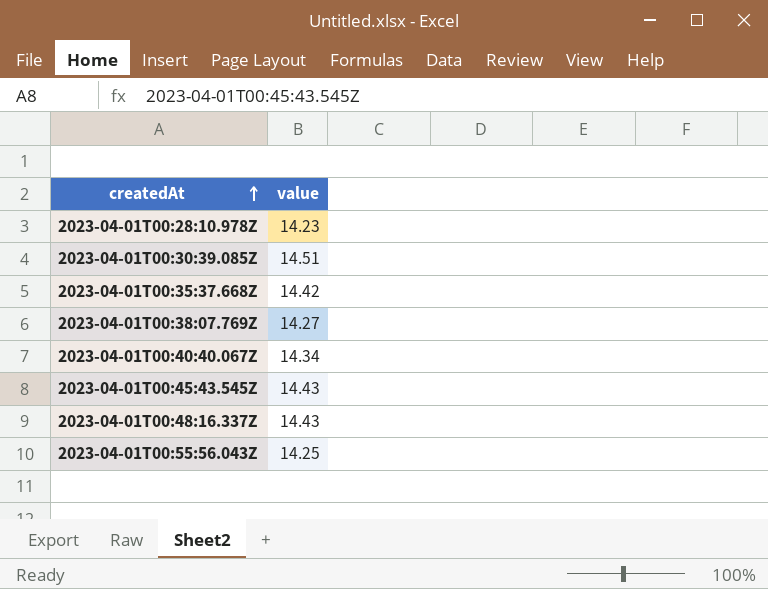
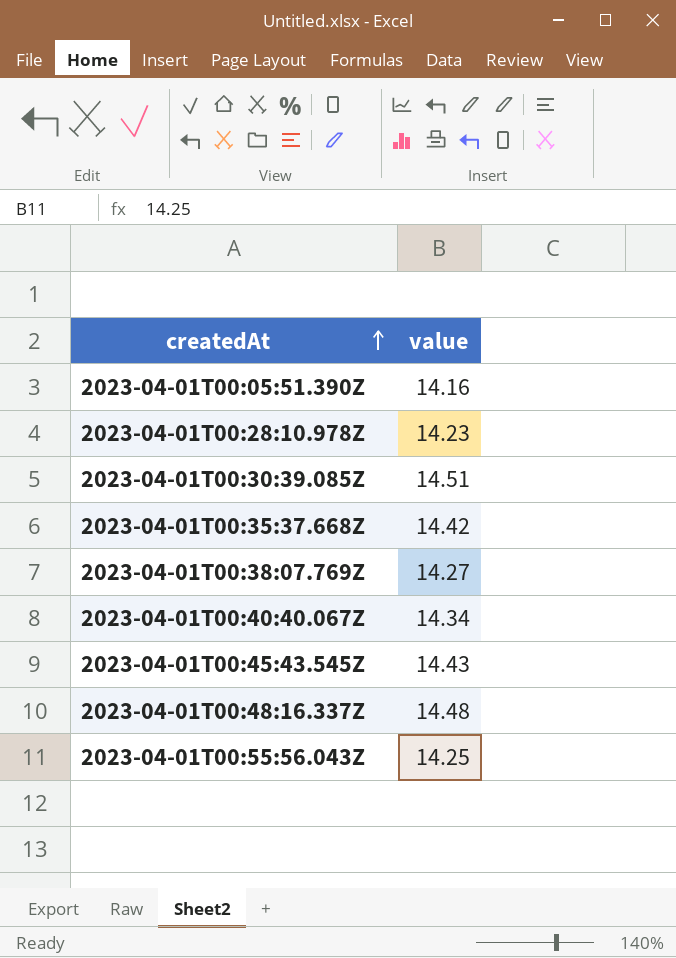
row 2023-04-01T00:05:51.390Z: none -> 14.16
2023-04-01T00:48:16.337Z | value: 14.43 -> 14.48

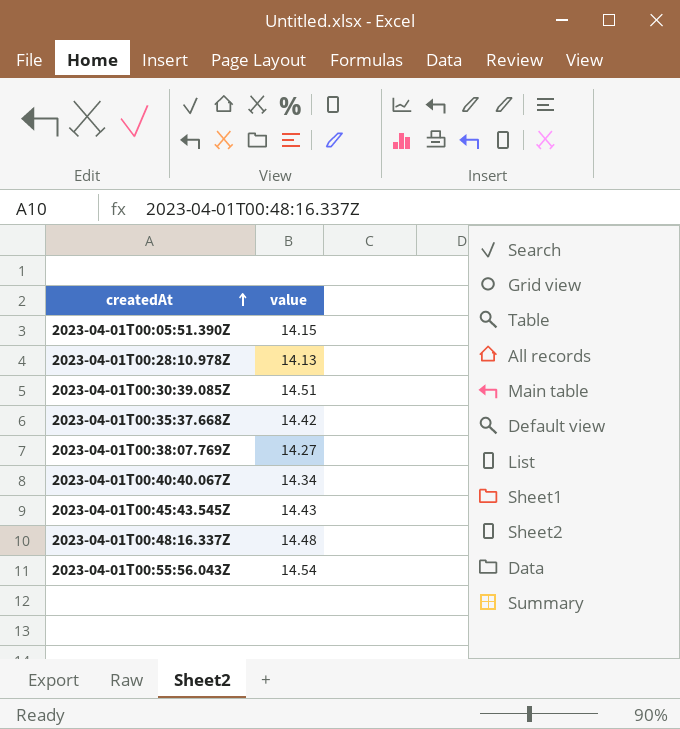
2023-04-01T00:05:51.390Z | value: 14.16 -> 14.15
2023-04-01T00:28:10.978Z | value: 14.23 -> 14.13
2023-04-01T00:55:56.043Z | value: 14.25 -> 14.54

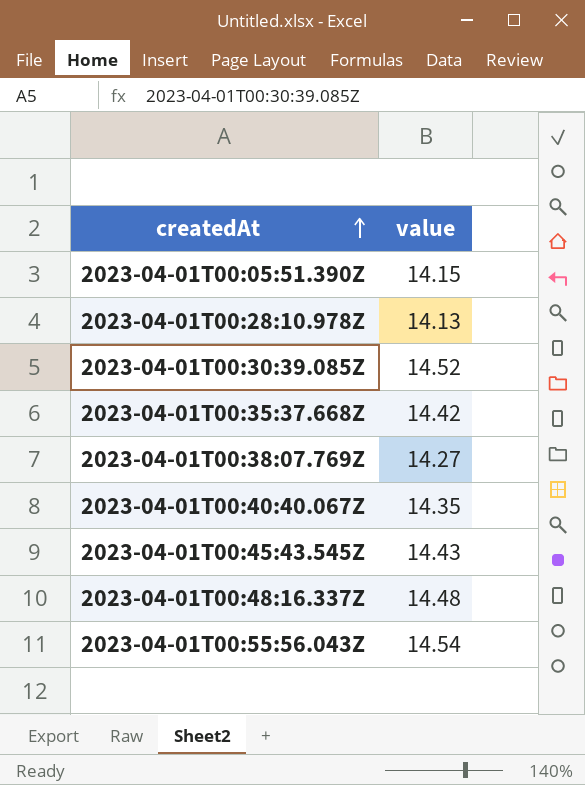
2023-04-01T00:30:39.085Z | value: 14.51 -> 14.52
2023-04-01T00:40:40.067Z | value: 14.34 -> 14.35

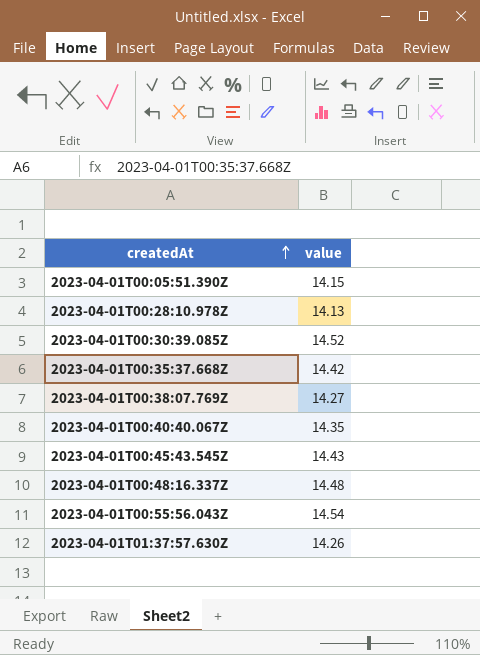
row 2023-04-01T01:37:57.630Z: none -> 14.26

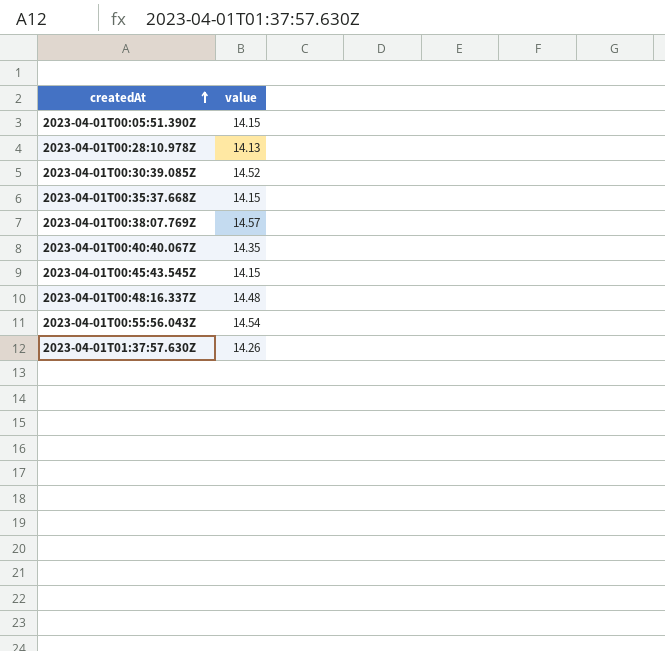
2023-04-01T00:35:37.668Z | value: 14.42 -> 14.15
2023-04-01T00:38:07.769Z | value: 14.27 -> 14.57
2023-04-01T00:45:43.545Z | value: 14.43 -> 14.15

